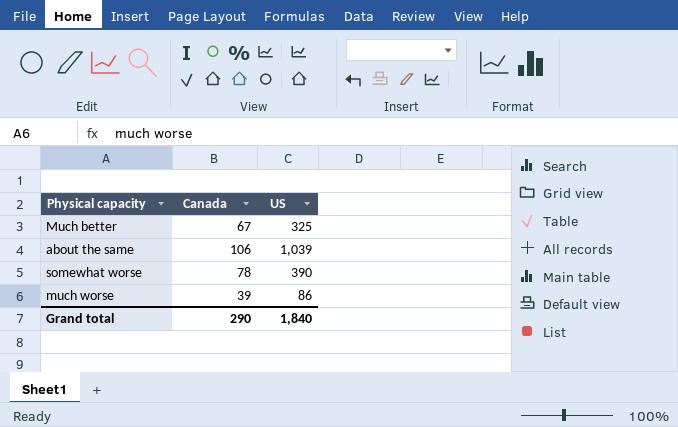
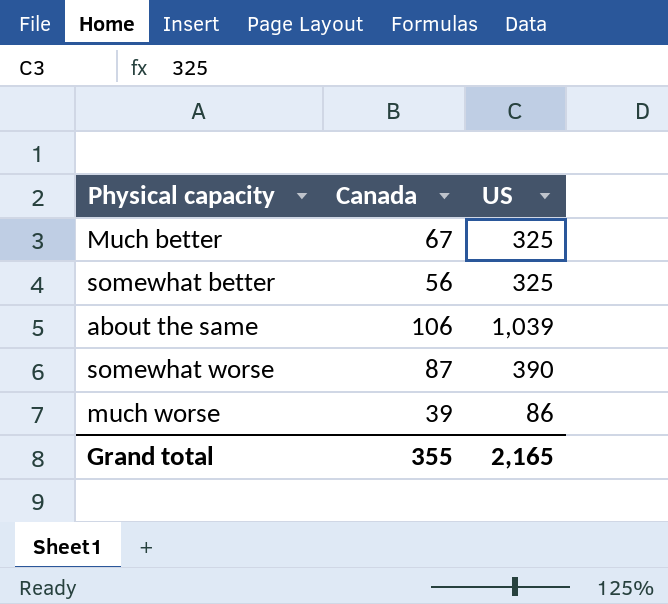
row somewhat better: none -> 56 | 325
somewhat worse | Canada: 78 -> 87
Grand total | Canada: 290 -> 355
Grand total | US: 1,840 -> 2,165

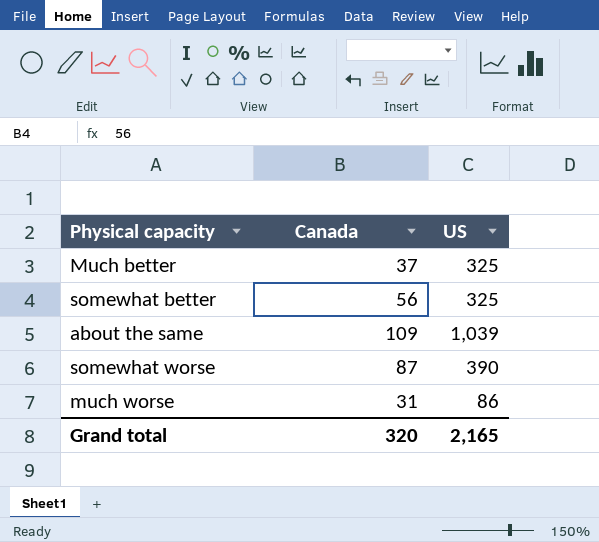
Much better | Canada: 67 -> 37
about the same | Canada: 106 -> 109
much worse | Canada: 39 -> 31
Grand total | Canada: 355 -> 320

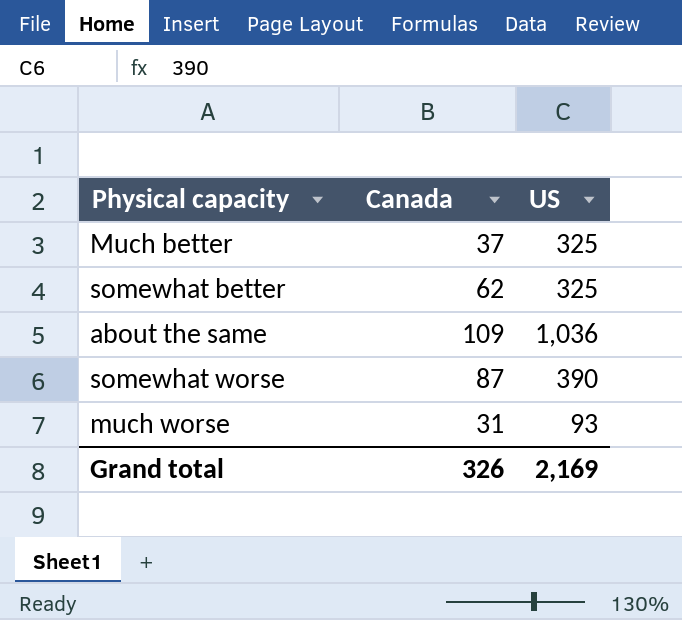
somewhat better | Canada: 56 -> 62
about the same | US: 1,039 -> 1,036
much worse | US: 86 -> 93
Grand total | Canada: 320 -> 326
Grand total | US: 2,165 -> 2,169

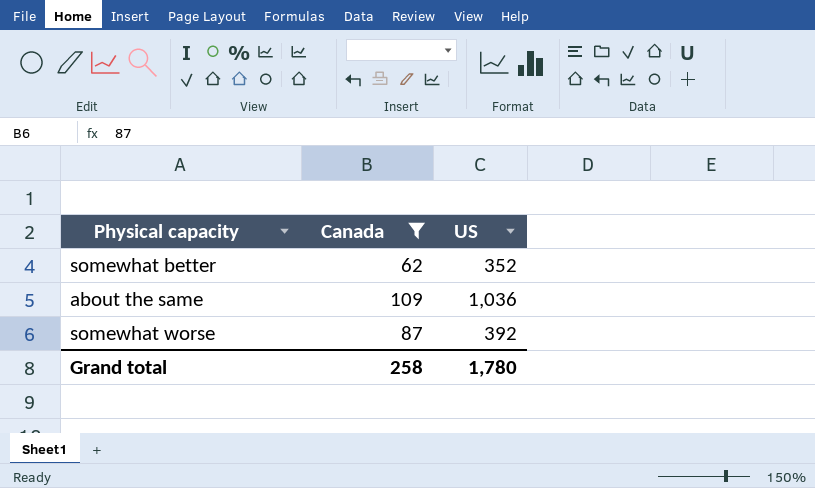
filter: none -> Canada >= 62
somewhat better | US: 325 -> 352
somewhat worse | US: 390 -> 392
Grand total | Canada: 326 -> 258
Grand total | US: 2,169 -> 1,780

